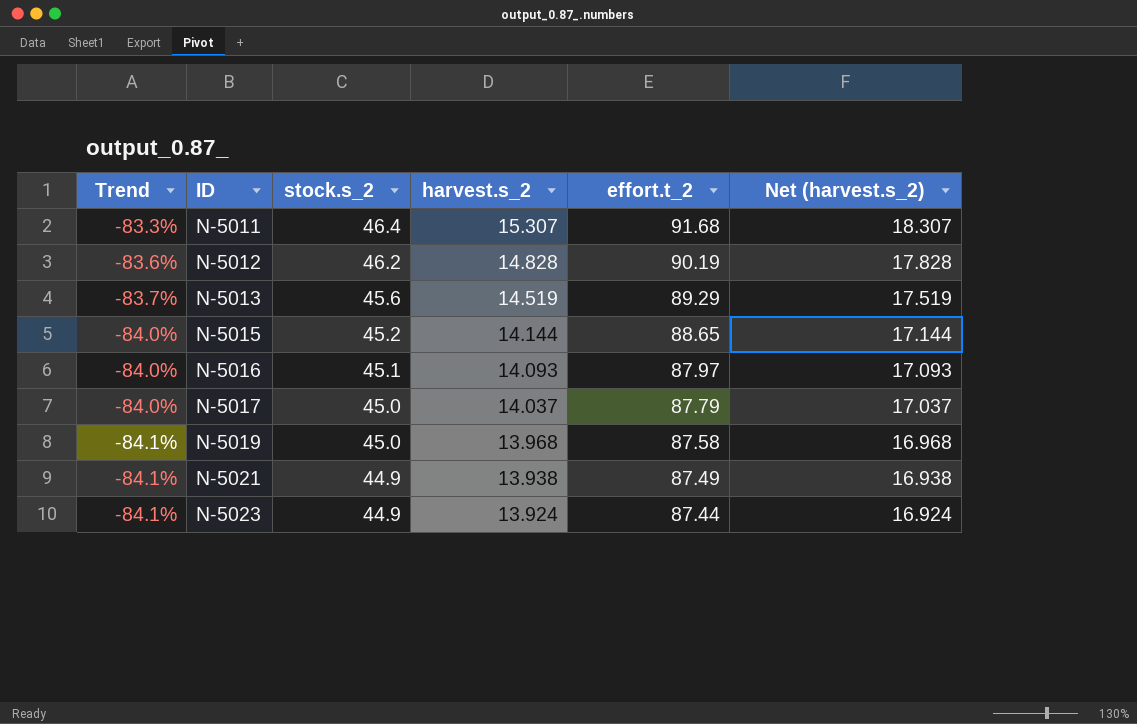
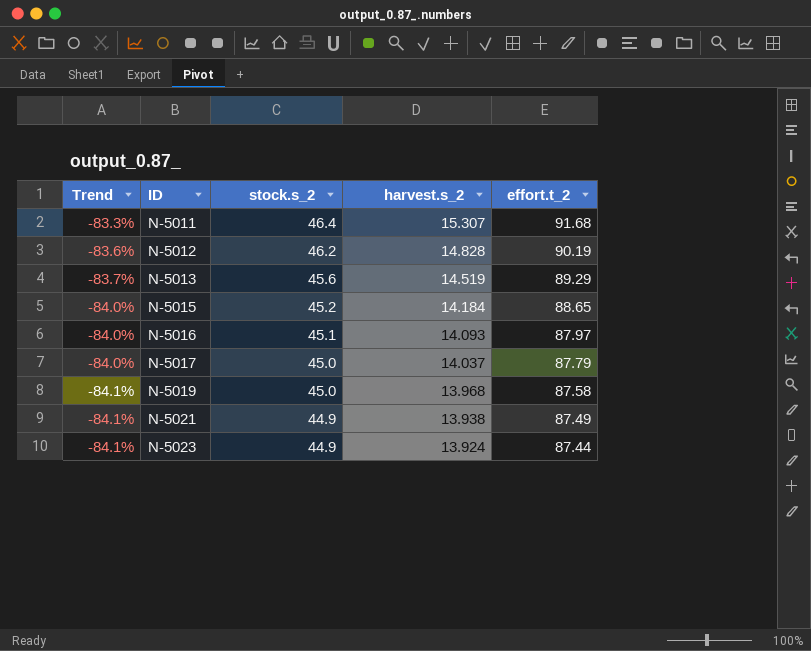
column Net (harvest.s_2) | formula: [harvest.s_2] + 3 -> none
N-5015 | harvest.s_2: 14.144 -> 14.184

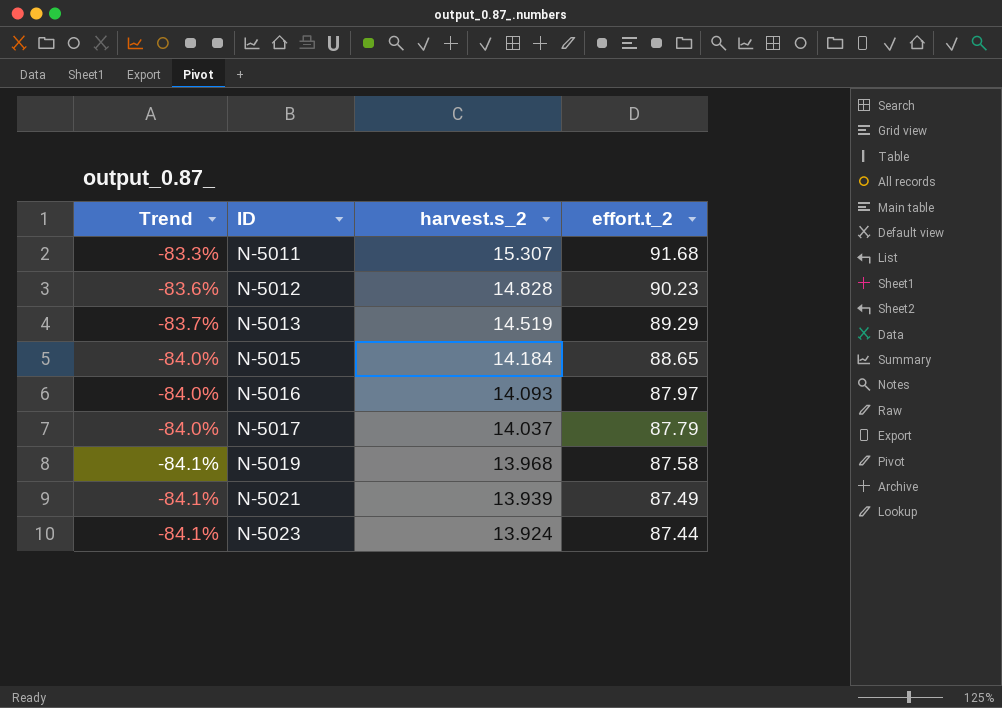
column stock.s_2 | position: 3 -> none
N-5012 | effort.t_2: 90.19 -> 90.23
N-5021 | harvest.s_2: 13.938 -> 13.939

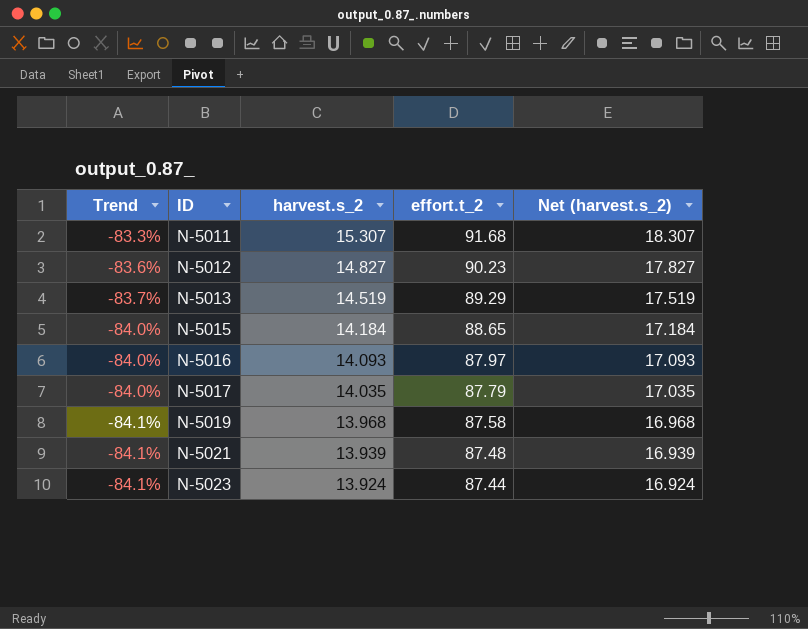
column Net (harvest.s_2) | formula: none -> [harvest.s_2] + 3
N-5012 | harvest.s_2: 14.828 -> 14.827
N-5017 | harvest.s_2: 14.037 -> 14.035
N-5021 | effort.t_2: 87.49 -> 87.48

